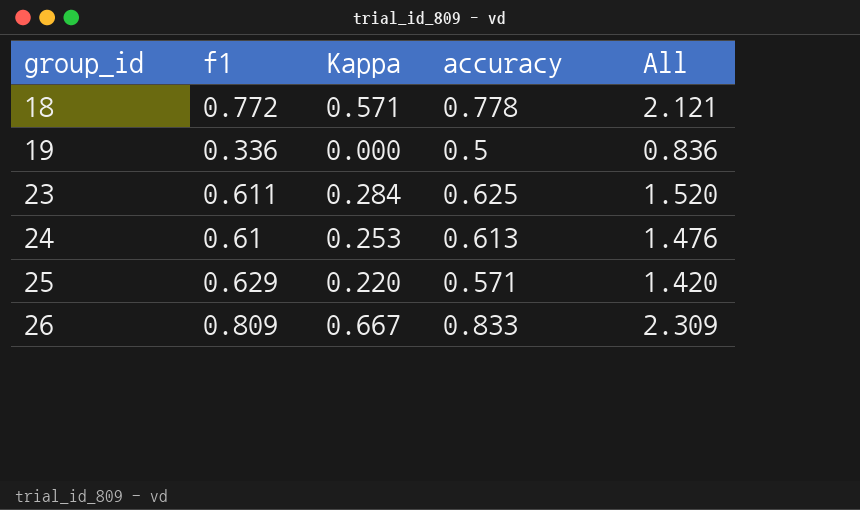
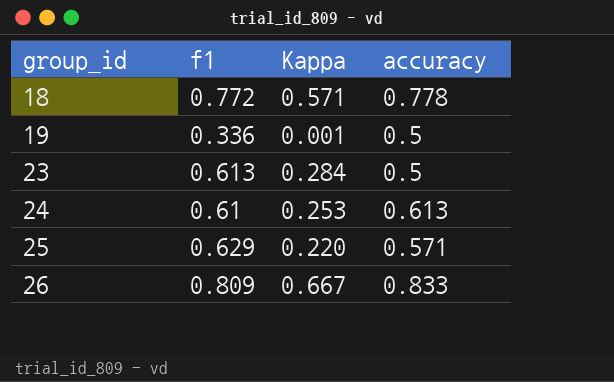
column All | formula: [f1] + [Kappa] + [accuracy] -> none
19 | Kappa: 0.000 -> 0.001
23 | f1: 0.611 -> 0.613
23 | accuracy: 0.625 -> 0.5

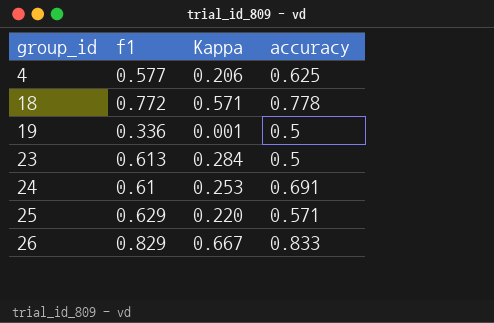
row 4: none -> 0.577 | 0.206 | 0.625
24 | accuracy: 0.613 -> 0.691
26 | f1: 0.809 -> 0.829

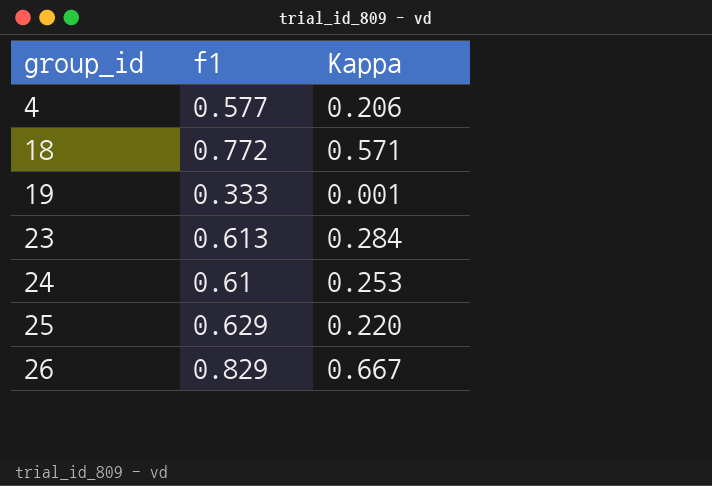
column accuracy | position: 4 -> none
19 | f1: 0.336 -> 0.333

